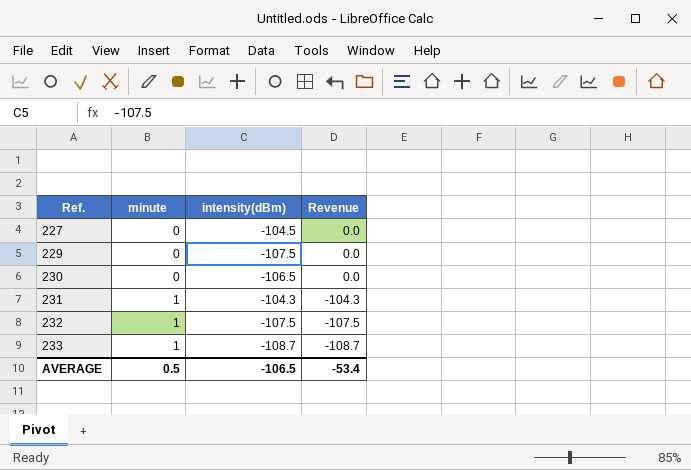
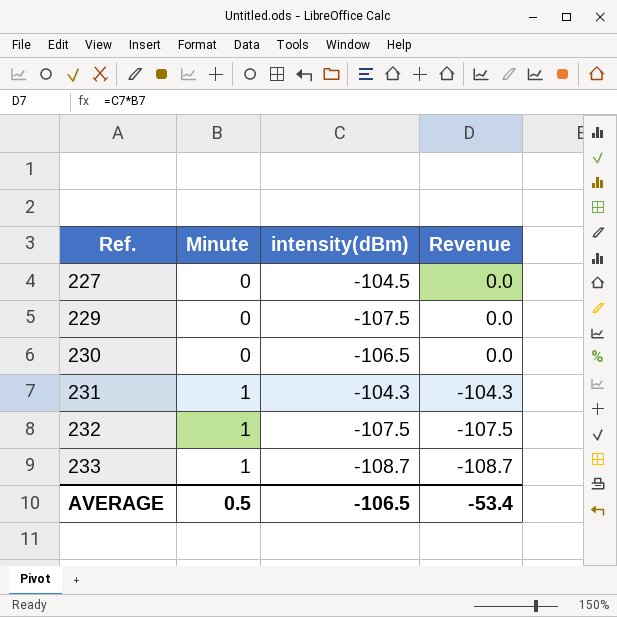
column name: minute -> Minute

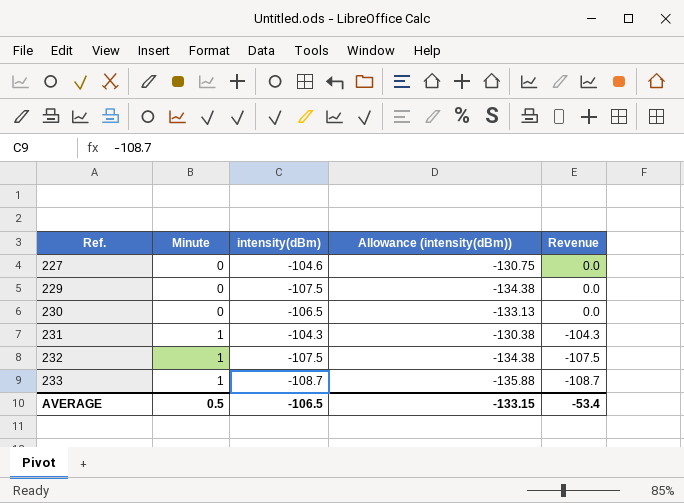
column Allowance (intensity(dBm)) | formula: none -> [intensity(dBm)] * 1.25
227 | intensity(dBm): -104.5 -> -104.6

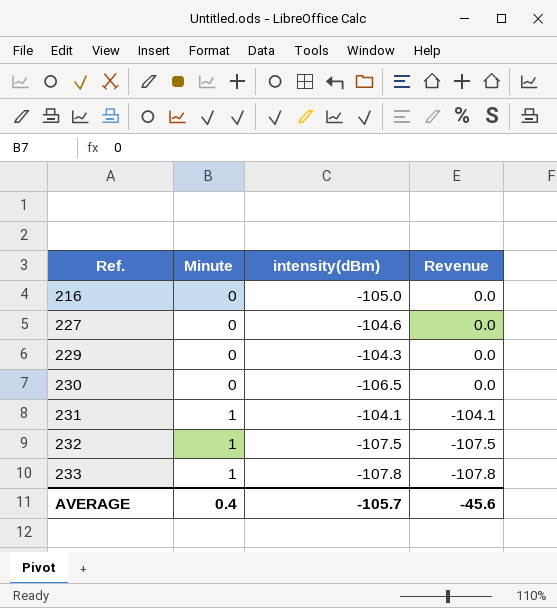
column Allowance (intensity(dBm)) | formula: [intensity(dBm)] * 1.25 -> none
row 216: none -> 0 | -105.0 | 0.0
229 | intensity(dBm): -107.5 -> -104.3
231 | intensity(dBm): -104.3 -> -104.1
231 | Revenue: -104.3 -> -104.1
233 | intensity(dBm): -108.7 -> -107.8
233 | Revenue: -108.7 -> -107.8
AVERAGE | Minute: 0.5 -> 0.4
AVERAGE | intensity(dBm): -106.5 -> -105.7
AVERAGE | Revenue: -53.4 -> -45.6

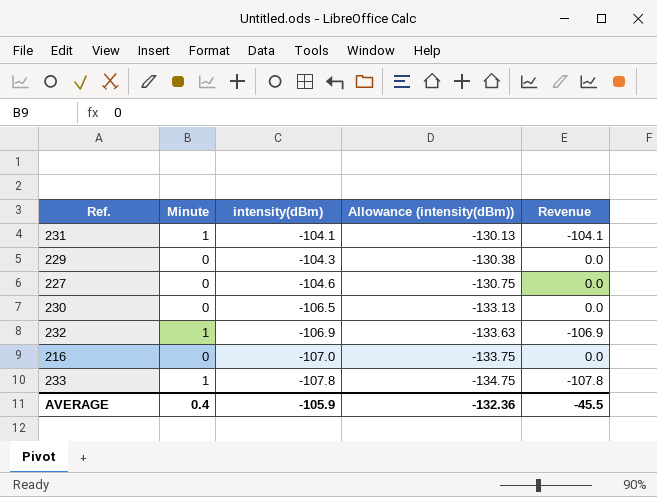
row order: Ref. ascending -> intensity(dBm) descending
column Allowance (intensity(dBm)) | formula: none -> [intensity(dBm)] * 1.25
232 | intensity(dBm): -107.5 -> -106.9
232 | Revenue: -107.5 -> -106.9
216 | intensity(dBm): -105.0 -> -107.0
AVERAGE | intensity(dBm): -105.7 -> -105.9
AVERAGE | Revenue: -45.6 -> -45.5

